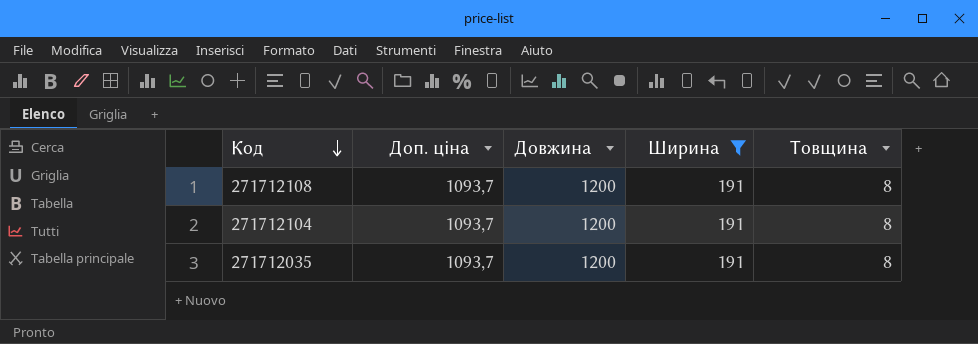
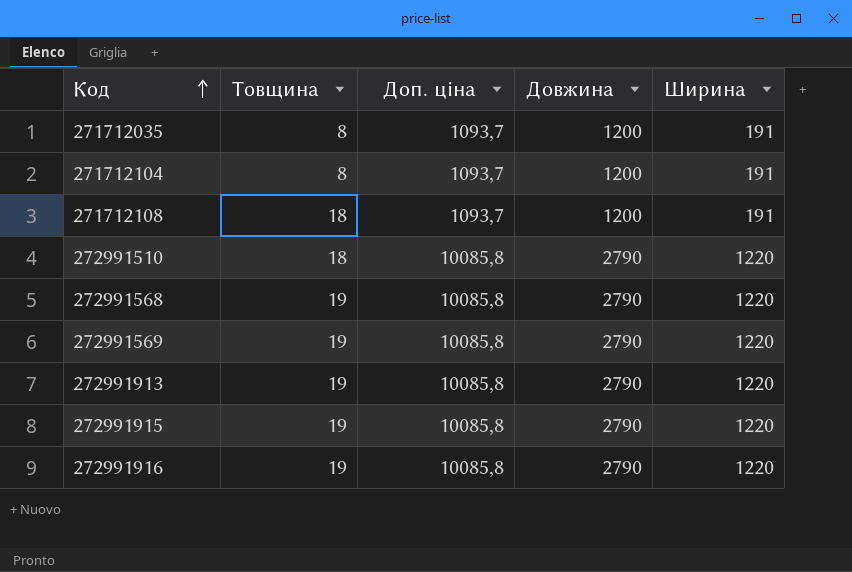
filter: Ширина = 191 -> none
row order: Код descending -> Код ascending
column Товщина | position: 5 -> 2
271712108 | Товщина: 8 -> 18

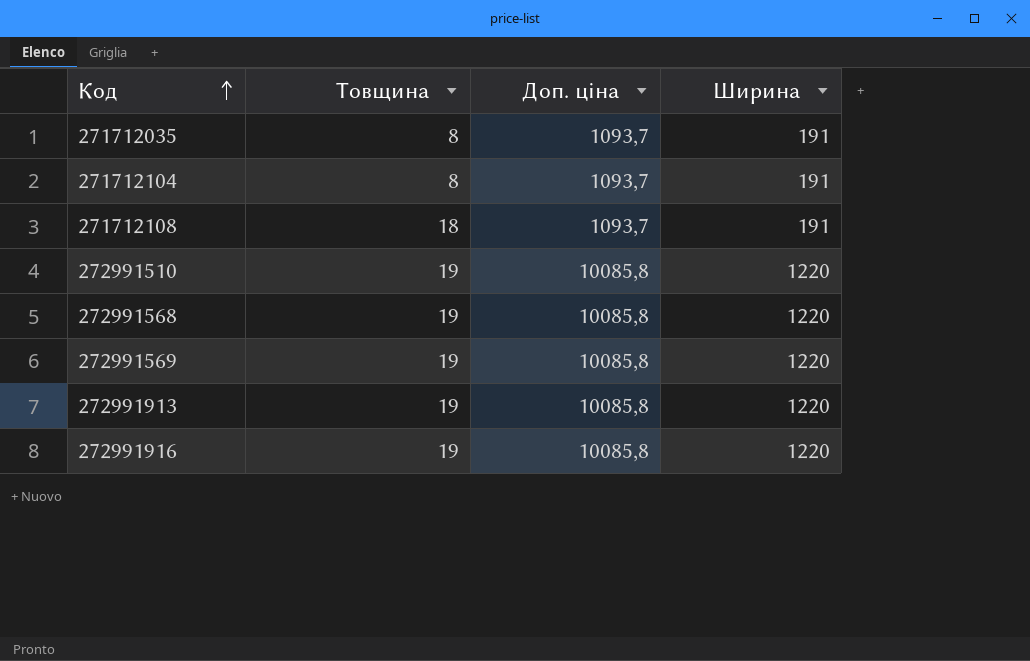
column Довжина | position: 4 -> none
row 272991915: 19 | 10085,8 | 2790 | 1220 -> none
272991510 | Товщина: 18 -> 19

